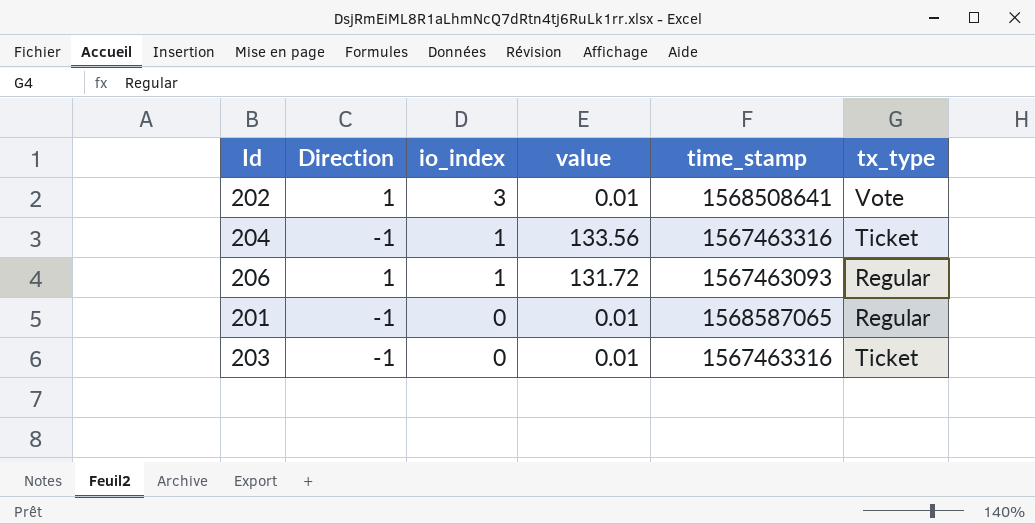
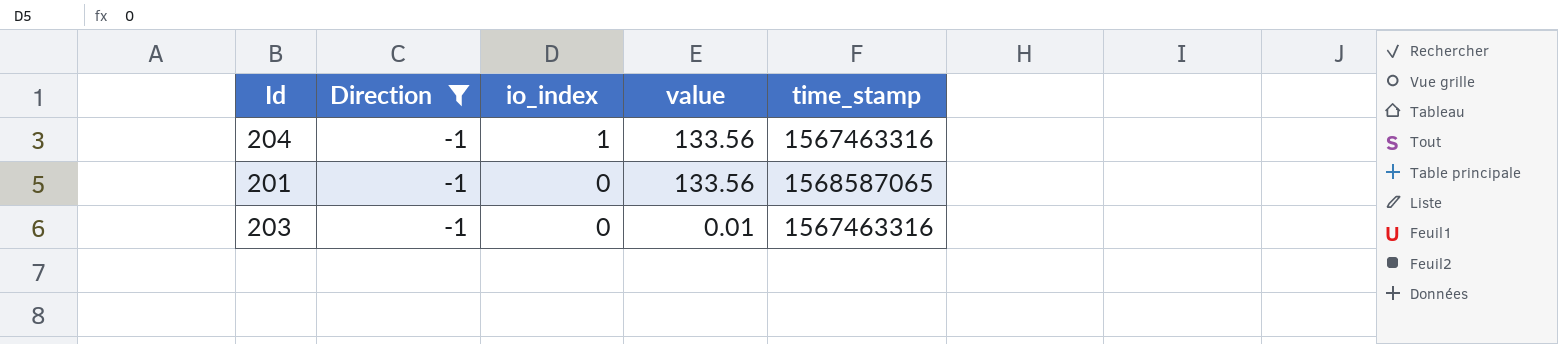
filter: none -> Direction = -1
column tx_type | position: 6 -> none
201 | value: 0.01 -> 133.56

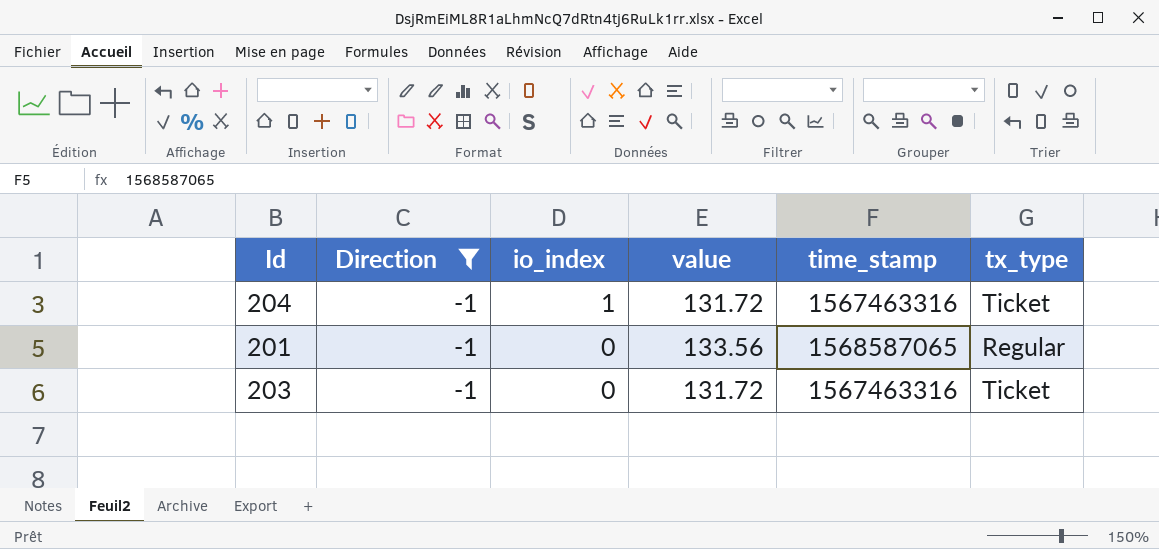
column tx_type | position: none -> 6
204 | value: 133.56 -> 131.72
203 | value: 0.01 -> 131.72

